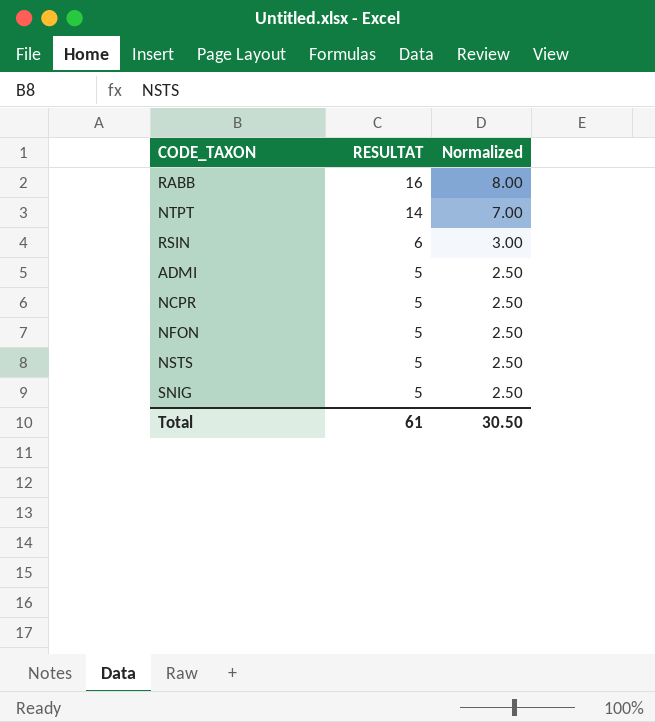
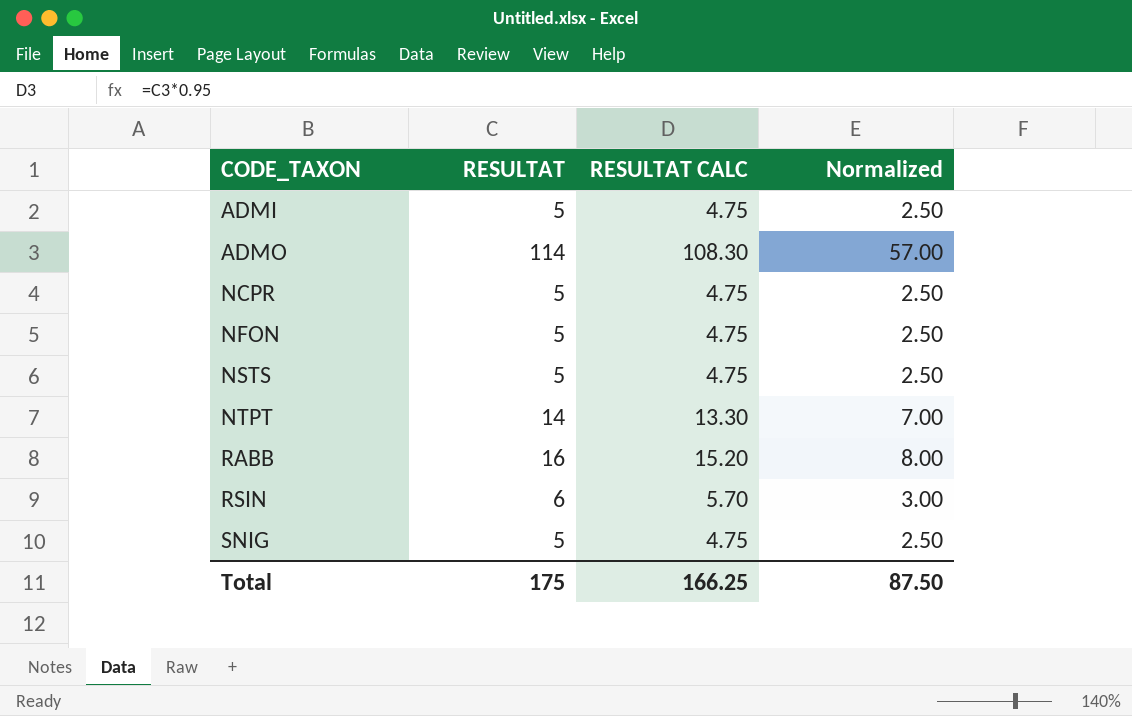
row order: RESULTAT descending -> CODE_TAXON ascending
column RESULTAT CALC | formula: none -> [RESULTAT] * 0.95
row ADMO: none -> 114 | 108.30 | 57.00
Total | RESULTAT: 61 -> 175
Total | Normalized: 30.50 -> 87.50

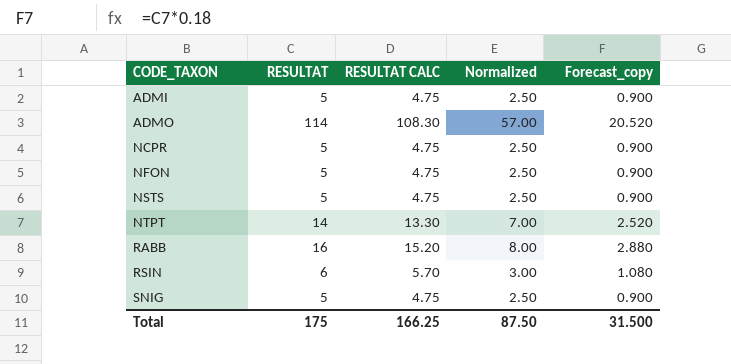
column Forecast_copy | formula: none -> [RESULTAT] * 0.18

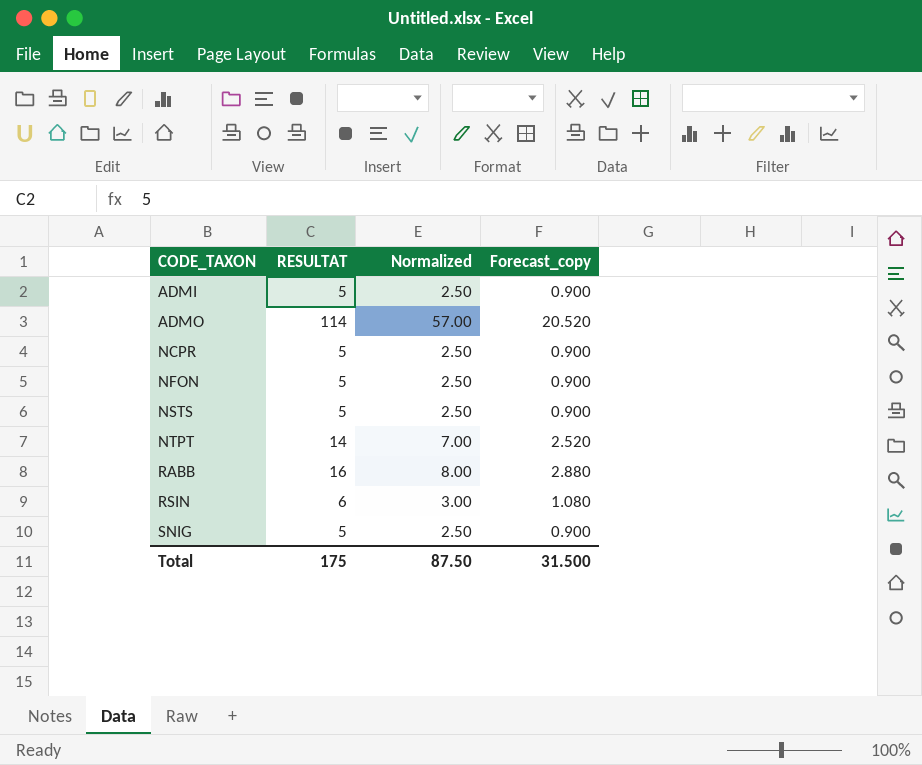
column RESULTAT CALC | formula: [RESULTAT] * 0.95 -> none

